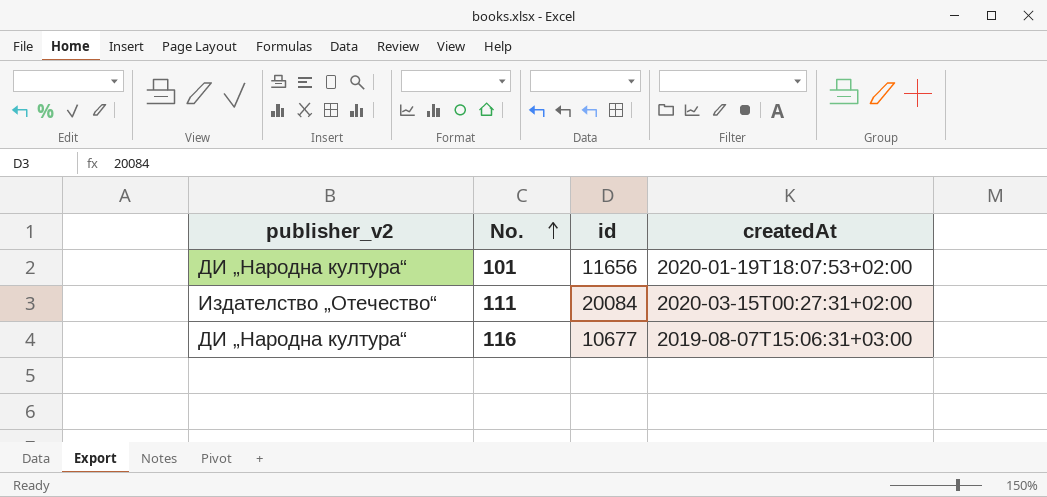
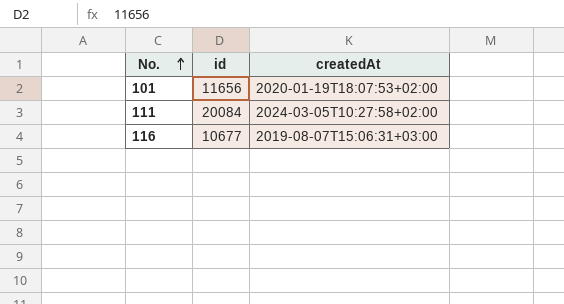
column publisher_v2 | position: 1 -> none
111 | createdAt: 2020-03-15T00:27:31+02:00 -> 2024-03-05T10:27:58+02:00

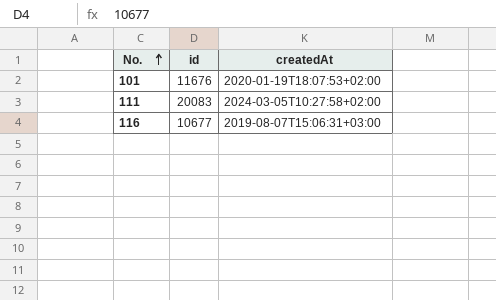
101 | id: 11656 -> 11676
111 | id: 20084 -> 20083

